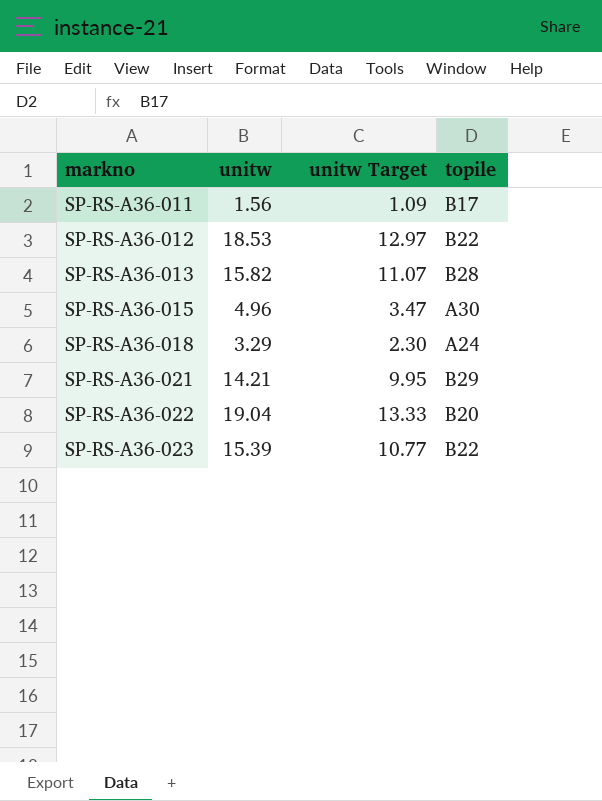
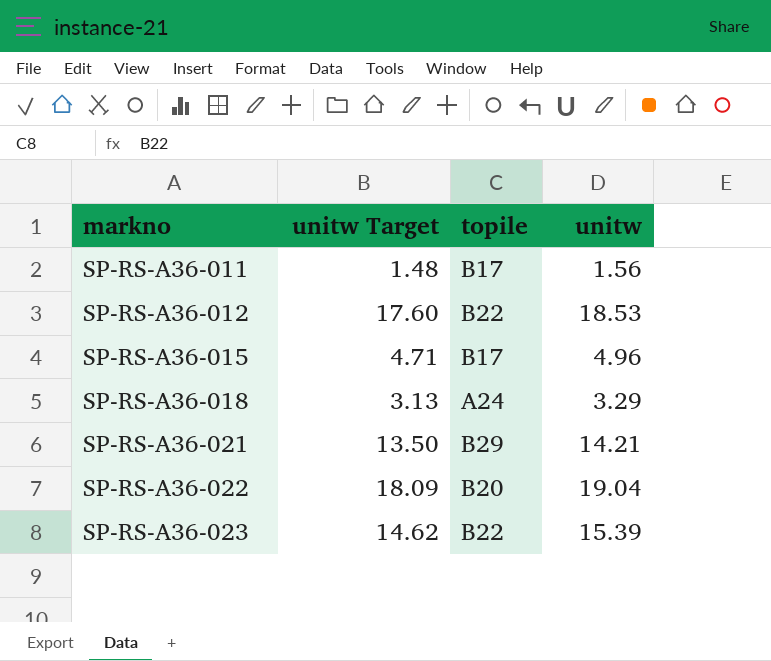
column unitw Target | formula: [unitw] * 0.7 -> [unitw] * 0.95
column unitw | position: 2 -> 4
row SP-RS-A36-013: 15.82 | 11.07 | B28 -> none
SP-RS-A36-015 | topile: A30 -> B17

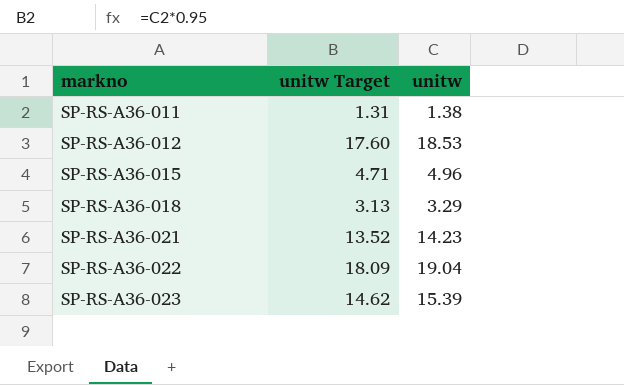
column topile | position: 3 -> none
SP-RS-A36-011 | unitw Target: 1.48 -> 1.31
SP-RS-A36-011 | unitw: 1.56 -> 1.38
SP-RS-A36-021 | unitw Target: 13.50 -> 13.52
SP-RS-A36-021 | unitw: 14.21 -> 14.23

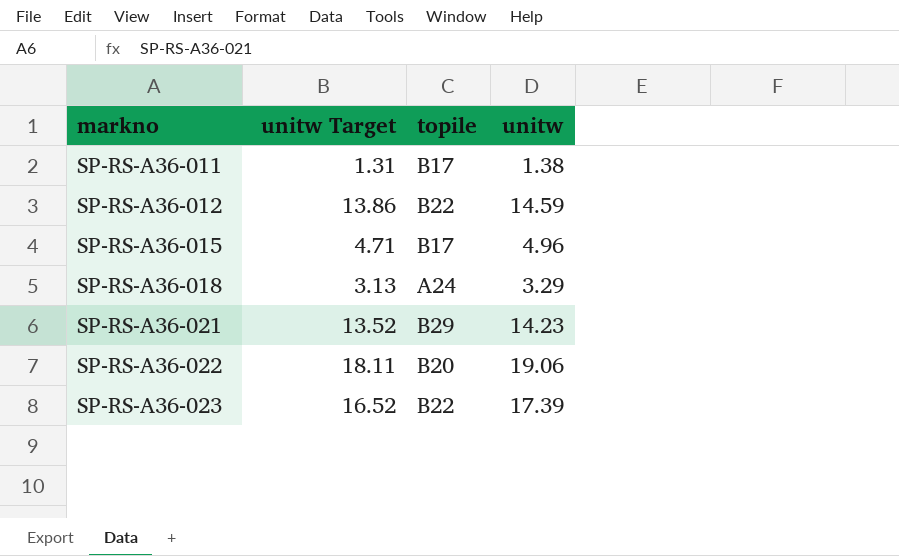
column topile | position: none -> 3
SP-RS-A36-012 | unitw Target: 17.60 -> 13.86
SP-RS-A36-012 | unitw: 18.53 -> 14.59
SP-RS-A36-022 | unitw Target: 18.09 -> 18.11
SP-RS-A36-022 | unitw: 19.04 -> 19.06
SP-RS-A36-023 | unitw Target: 14.62 -> 16.52
SP-RS-A36-023 | unitw: 15.39 -> 17.39

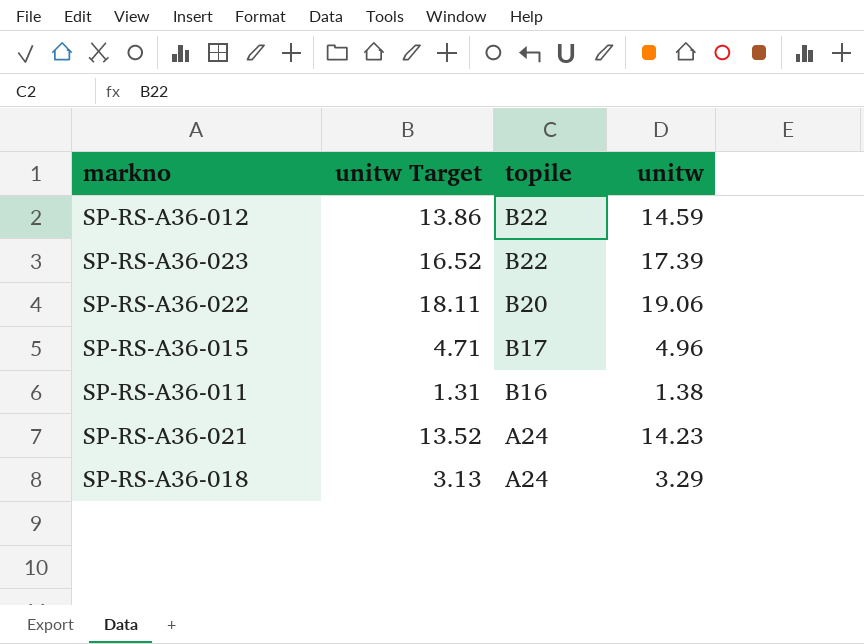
row order: markno ascending -> topile descending
SP-RS-A36-011 | topile: B17 -> B16
SP-RS-A36-021 | topile: B29 -> A24

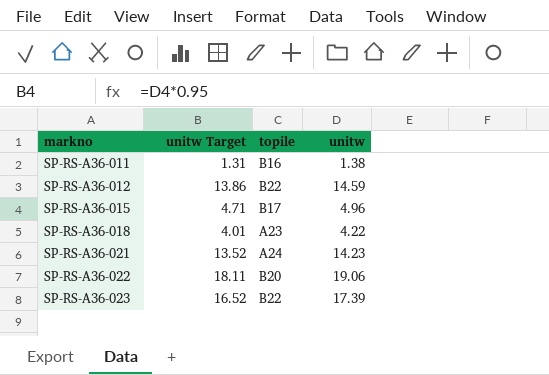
row order: topile descending -> markno ascending
SP-RS-A36-018 | unitw Target: 3.13 -> 4.01
SP-RS-A36-018 | topile: A24 -> A23
SP-RS-A36-018 | unitw: 3.29 -> 4.22

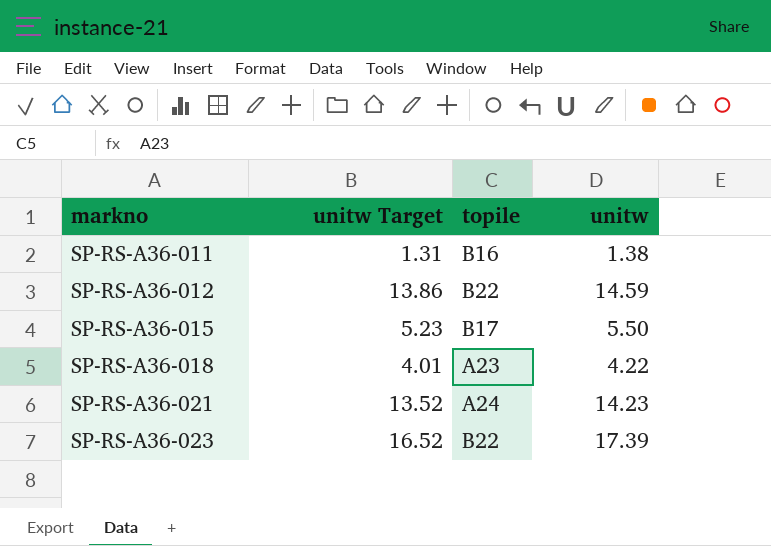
row SP-RS-A36-022: 18.11 | B20 | 19.06 -> none
SP-RS-A36-015 | unitw Target: 4.71 -> 5.23
SP-RS-A36-015 | unitw: 4.96 -> 5.50

